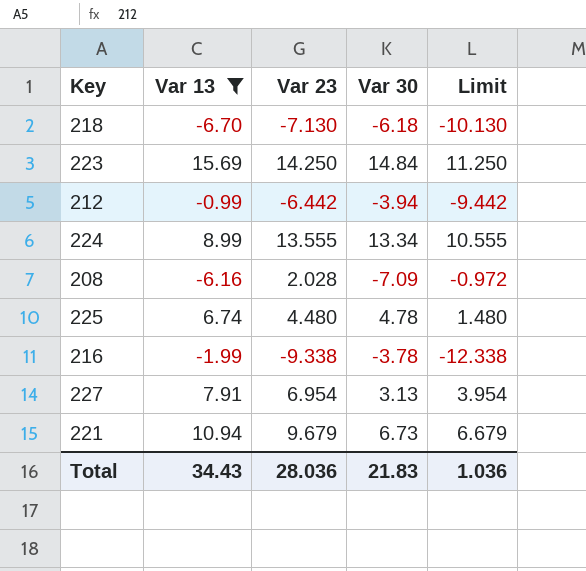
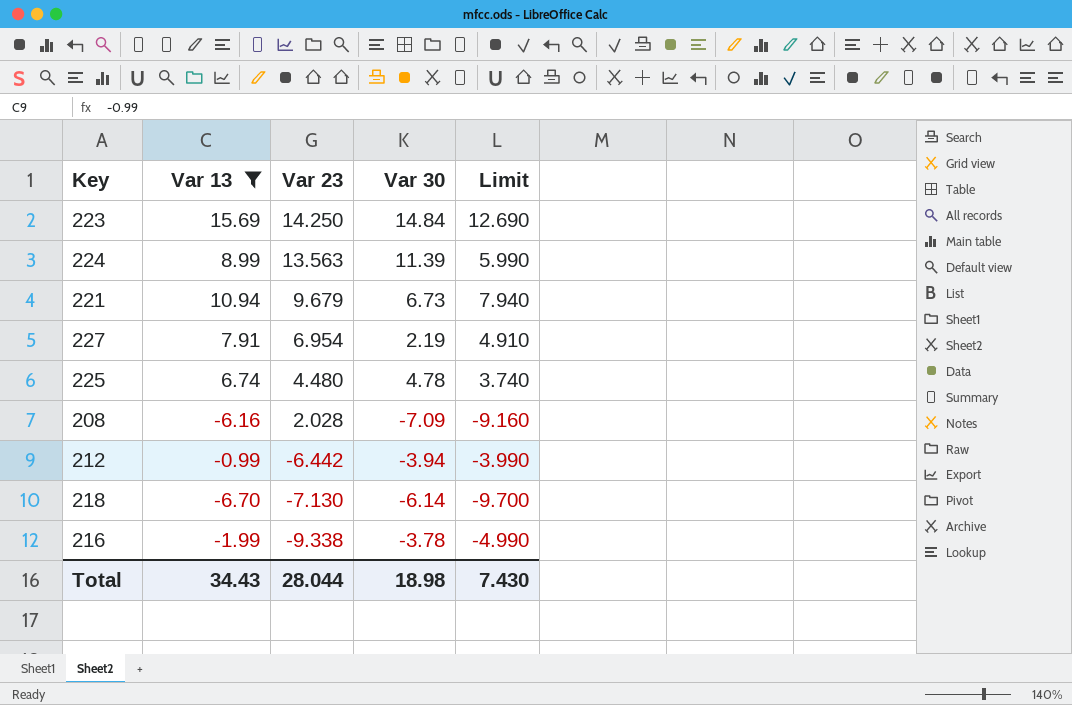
row order: none -> Var 23 descending
column Limit | formula: [Var 23] - 3 -> [Var 13] - 3
224 | Var 23: 13.555 -> 13.563
224 | Var 30: 13.34 -> 11.39
227 | Var 30: 3.13 -> 2.19
218 | Var 30: -6.18 -> -6.14
Total | Var 23: 28.036 -> 28.044
Total | Var 30: 21.83 -> 18.98
Total | Limit: 1.036 -> 7.430

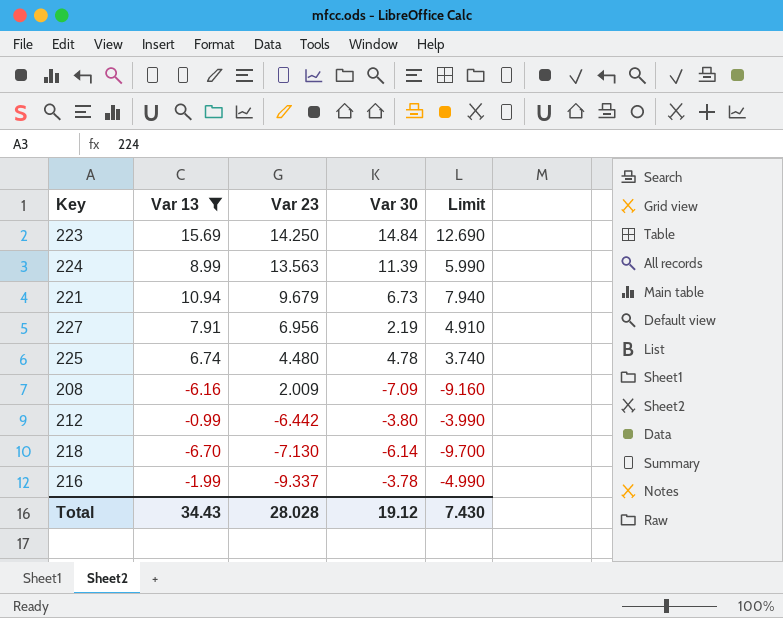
227 | Var 23: 6.954 -> 6.956
208 | Var 23: 2.028 -> 2.009
212 | Var 30: -3.94 -> -3.80
216 | Var 23: -9.338 -> -9.337
Total | Var 23: 28.044 -> 28.028
Total | Var 30: 18.98 -> 19.12

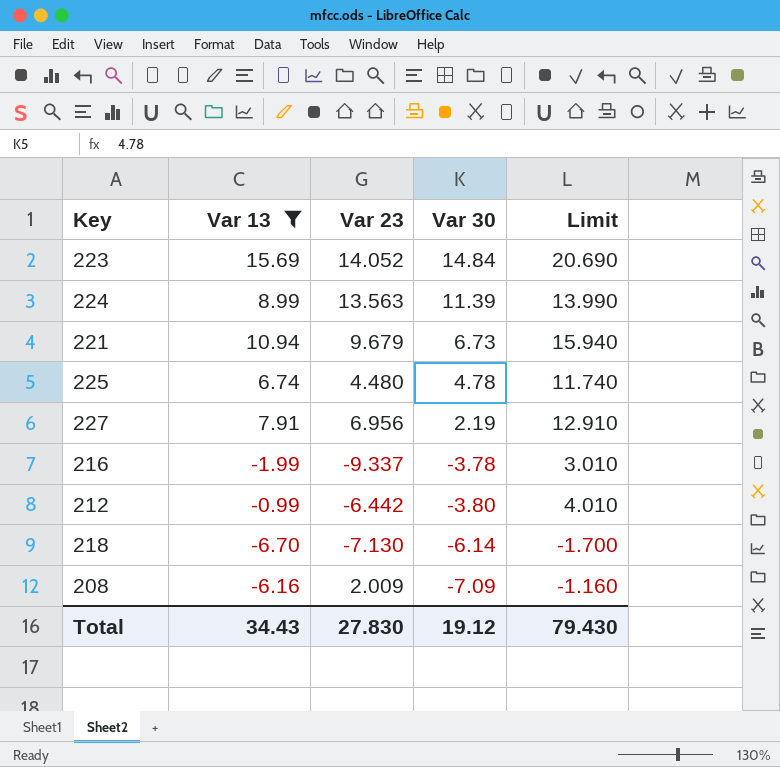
row order: Var 23 descending -> Var 30 descending
column Limit | formula: [Var 13] - 3 -> [Var 13] + 5
223 | Var 23: 14.250 -> 14.052
Total | Var 23: 28.028 -> 27.830
Total | Limit: 7.430 -> 79.430

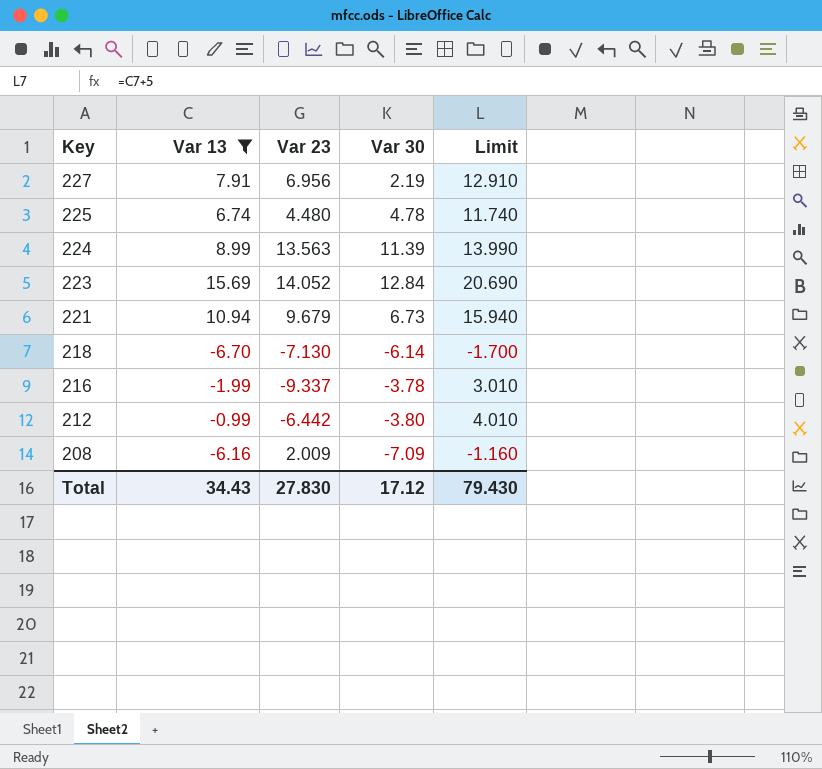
row order: Var 30 descending -> Key descending
223 | Var 30: 14.84 -> 12.84
Total | Var 30: 19.12 -> 17.12

